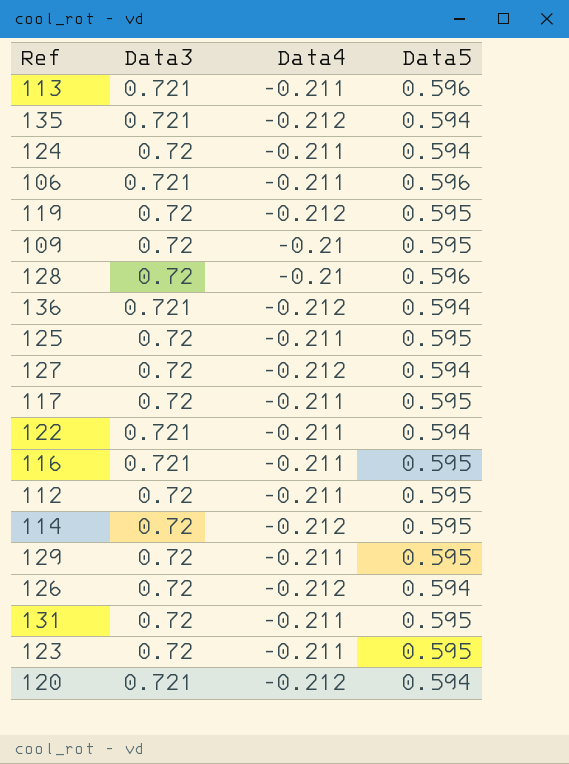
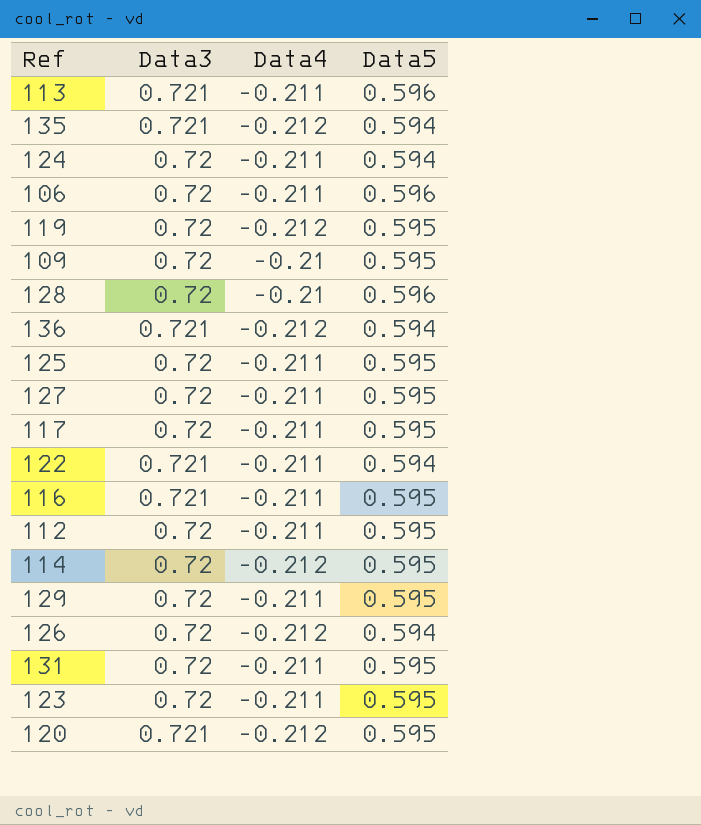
106 | Data3: 0.721 -> 0.72
127 | Data4: -0.212 -> -0.211
127 | Data5: 0.594 -> 0.595
120 | Data5: 0.594 -> 0.595

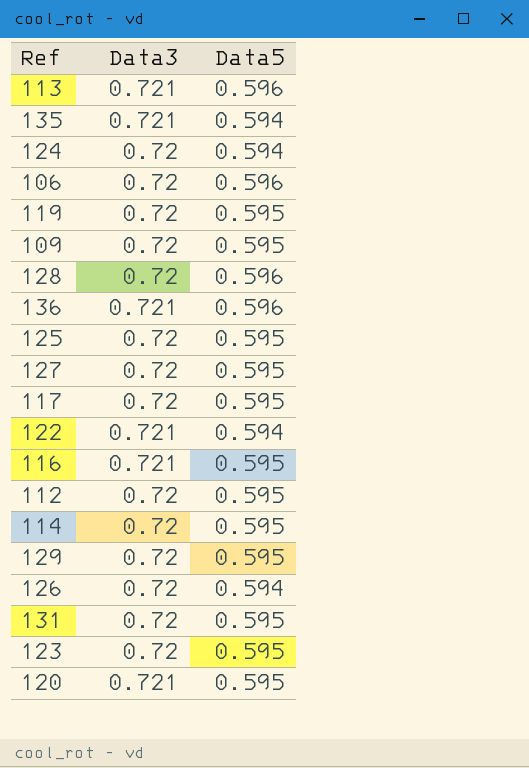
column Data4 | position: 3 -> none
136 | Data5: 0.594 -> 0.596

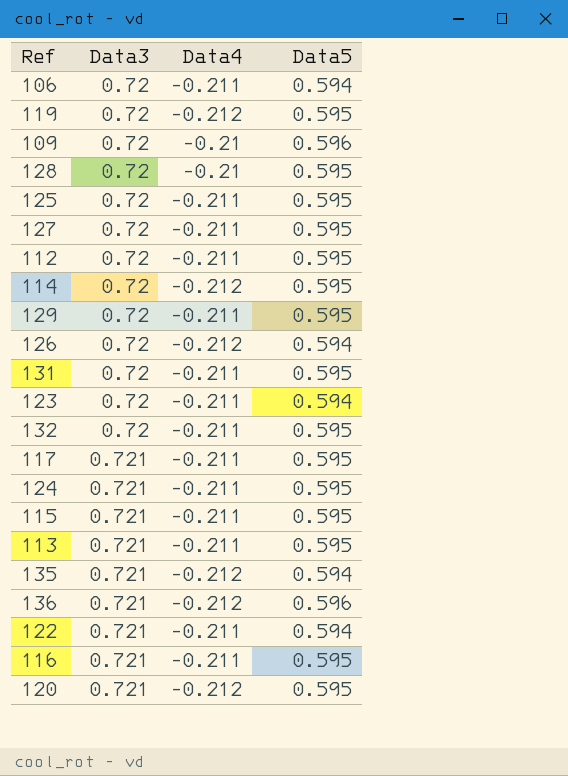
row order: none -> Data3 ascending
column Data4 | position: none -> 3
106 | Data5: 0.596 -> 0.594
109 | Data5: 0.595 -> 0.596
128 | Data5: 0.596 -> 0.595
123 | Data5: 0.595 -> 0.594
row 132: none -> 0.72 | -0.211 | 0.595
117 | Data3: 0.72 -> 0.721
124 | Data3: 0.72 -> 0.721
124 | Data5: 0.594 -> 0.595
row 115: none -> 0.721 | -0.211 | 0.595
113 | Data5: 0.596 -> 0.595

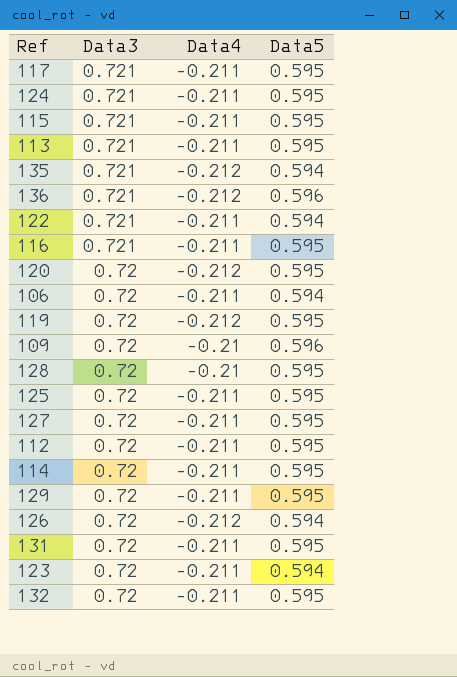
row order: Data3 ascending -> Data3 descending
120 | Data3: 0.721 -> 0.72
114 | Data4: -0.212 -> -0.211

